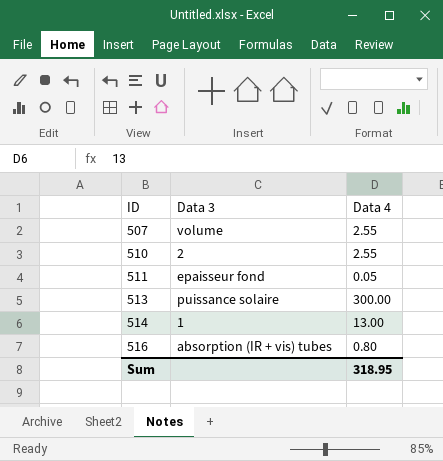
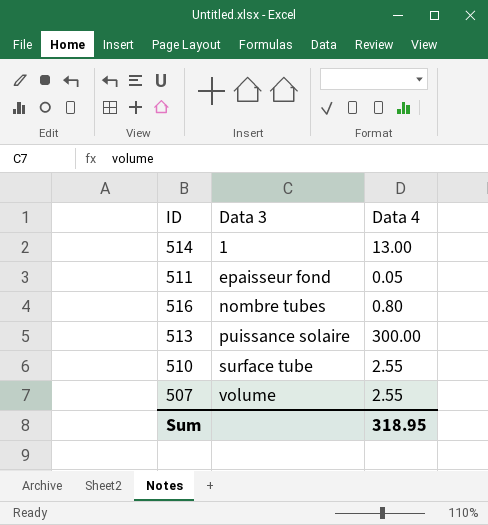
row order: ID ascending -> Data 3 ascending
516 | Data 3: absorption (IR + vis) tubes -> nombre tubes
510 | Data 3: 2 -> surface tube

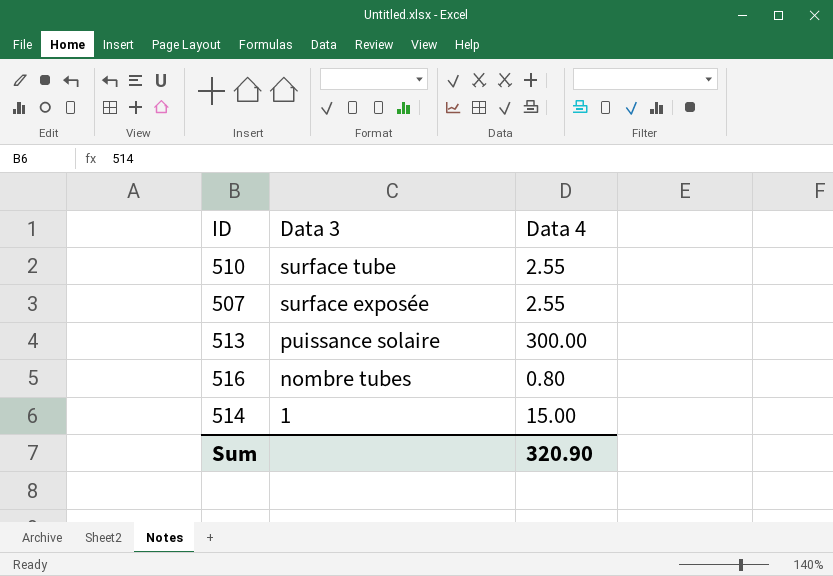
row order: Data 3 ascending -> Data 3 descending
row 511: epaisseur fond | 0.05 -> none
507 | Data 3: volume -> surface exposée
514 | Data 4: 13.00 -> 15.00
Sum | Data 4: 318.95 -> 320.90

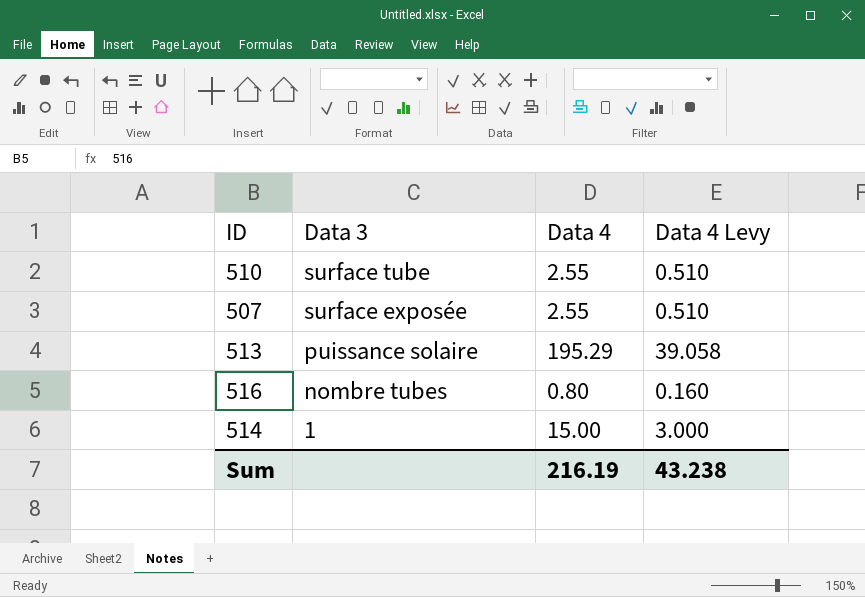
column Data 4 Levy | formula: none -> [Data 4] * 0.2
513 | Data 4: 300.00 -> 195.29
Sum | Data 4: 320.90 -> 216.19

